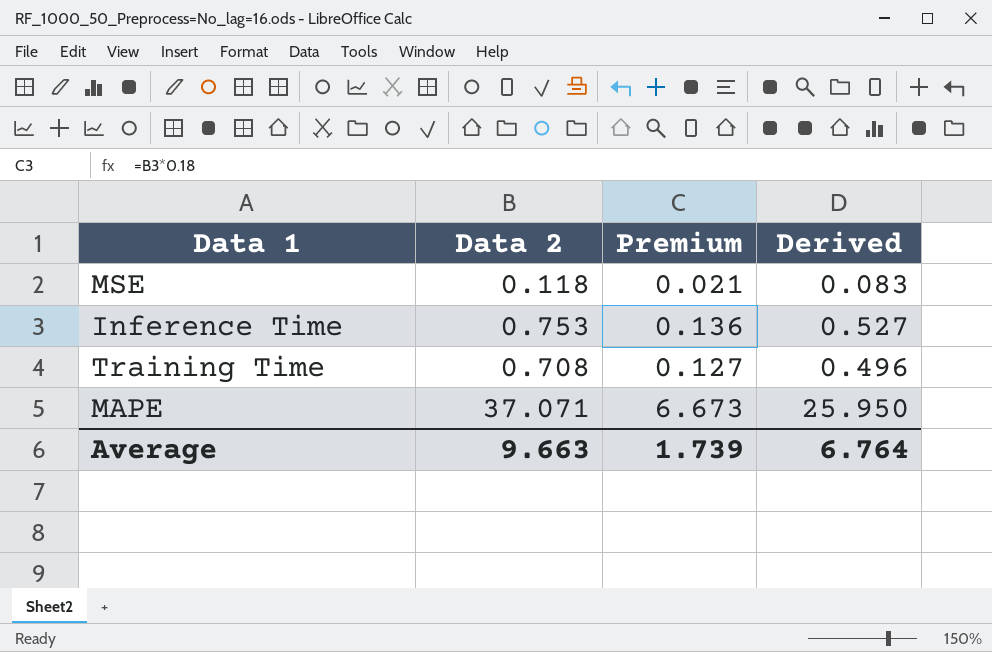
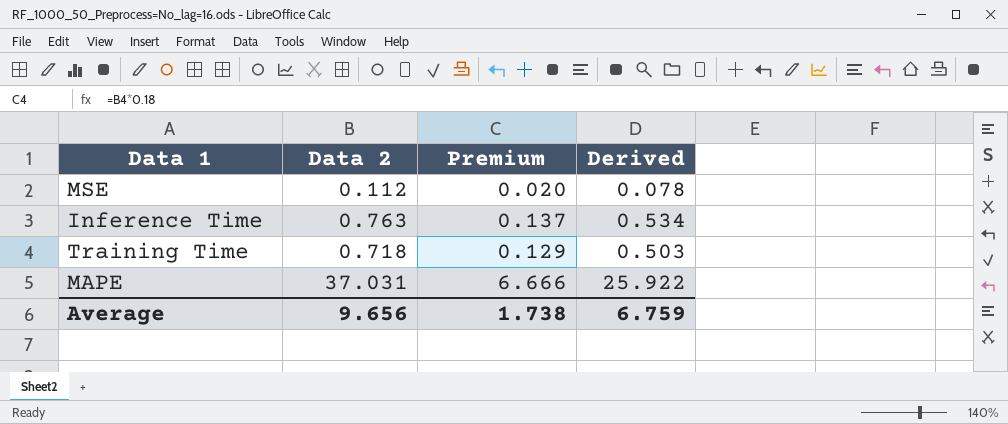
MSE | Data 2: 0.118 -> 0.112
MSE | Premium: 0.021 -> 0.020
MSE | Derived: 0.083 -> 0.078
Inference Time | Data 2: 0.753 -> 0.763
Inference Time | Premium: 0.136 -> 0.137
Inference Time | Derived: 0.527 -> 0.534
Training Time | Data 2: 0.708 -> 0.718
Training Time | Premium: 0.127 -> 0.129
Training Time | Derived: 0.496 -> 0.503
MAPE | Data 2: 37.071 -> 37.031
MAPE | Premium: 6.673 -> 6.666
MAPE | Derived: 25.950 -> 25.922
Average | Data 2: 9.663 -> 9.656
Average | Premium: 1.739 -> 1.738
Average | Derived: 6.764 -> 6.759

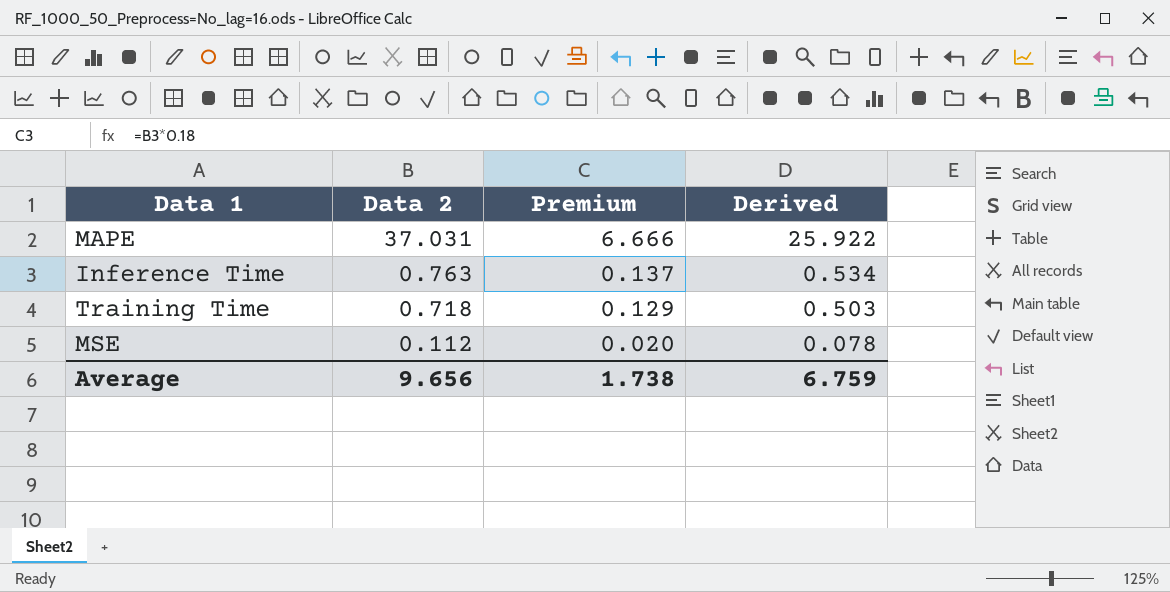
row order: none -> Data 2 descending

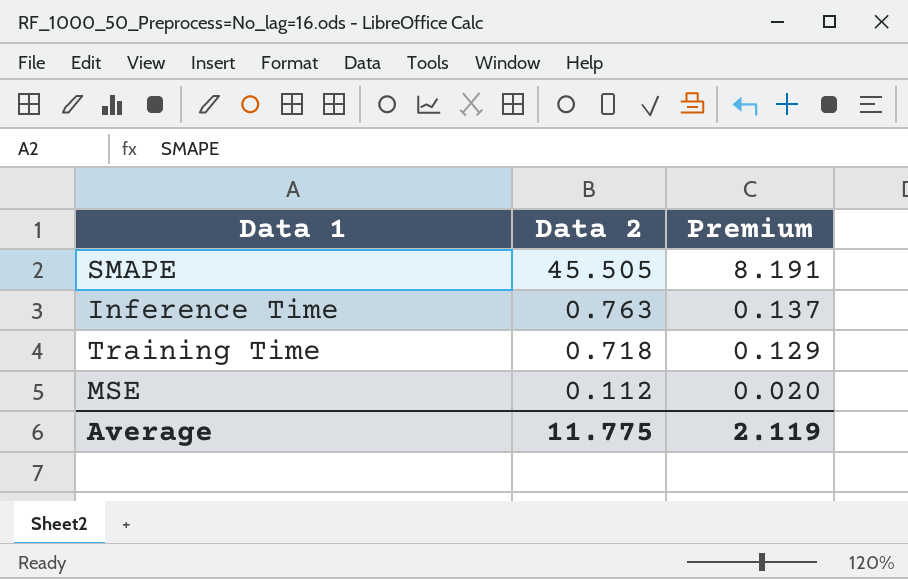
column Derived | formula: [Data 2] * 0.7 -> none
row MAPE: 37.031 | 6.666 | 25.922 -> none
row SMAPE: none -> 45.505 | 8.191
Average | Data 2: 9.656 -> 11.775
Average | Premium: 1.738 -> 2.119

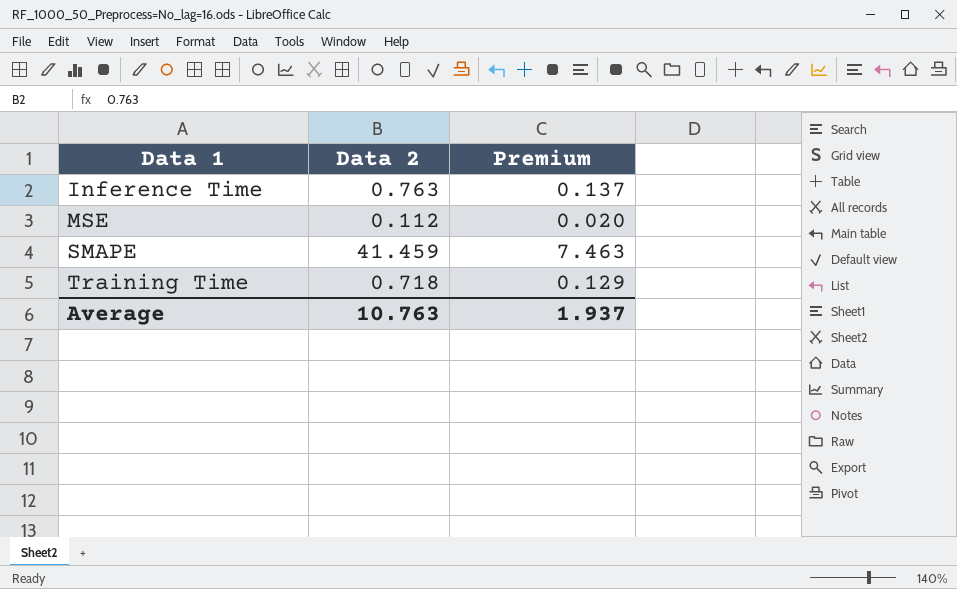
row order: Data 2 descending -> Data 1 ascending
SMAPE | Data 2: 45.505 -> 41.459
SMAPE | Premium: 8.191 -> 7.463
Average | Data 2: 11.775 -> 10.763
Average | Premium: 2.119 -> 1.937

